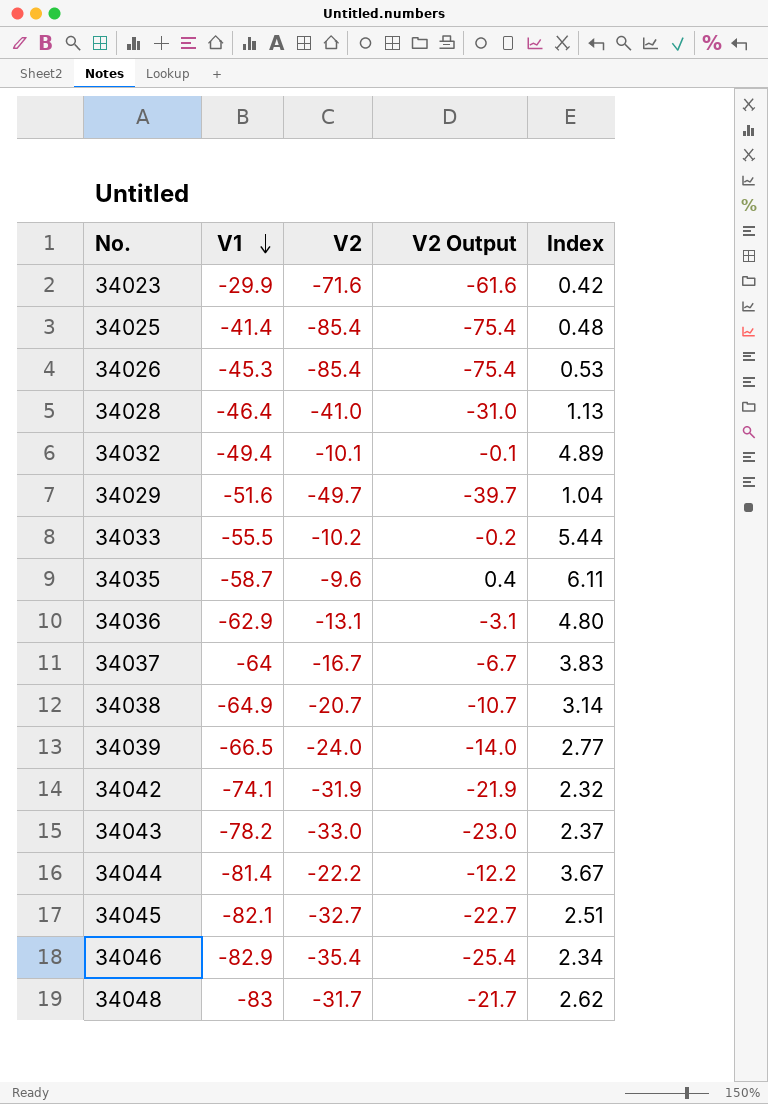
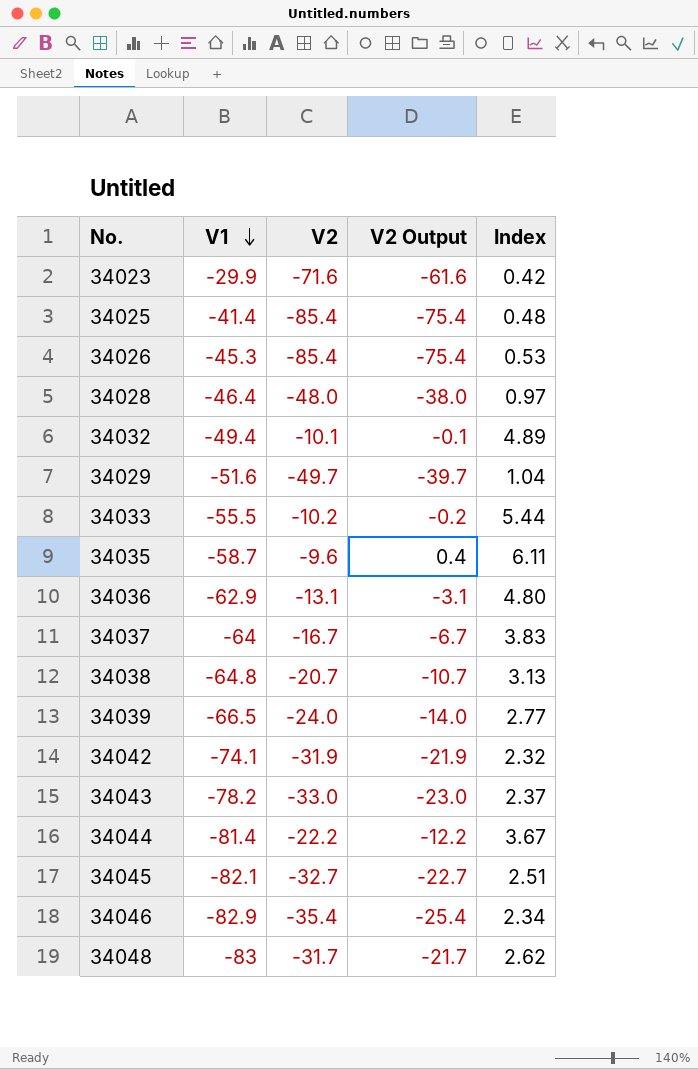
34028 | V2: -41.0 -> -48.0
34028 | V2 Output: -31.0 -> -38.0
34028 | Index: 1.13 -> 0.97
34038 | V1: -64.9 -> -64.8
34038 | Index: 3.14 -> 3.13

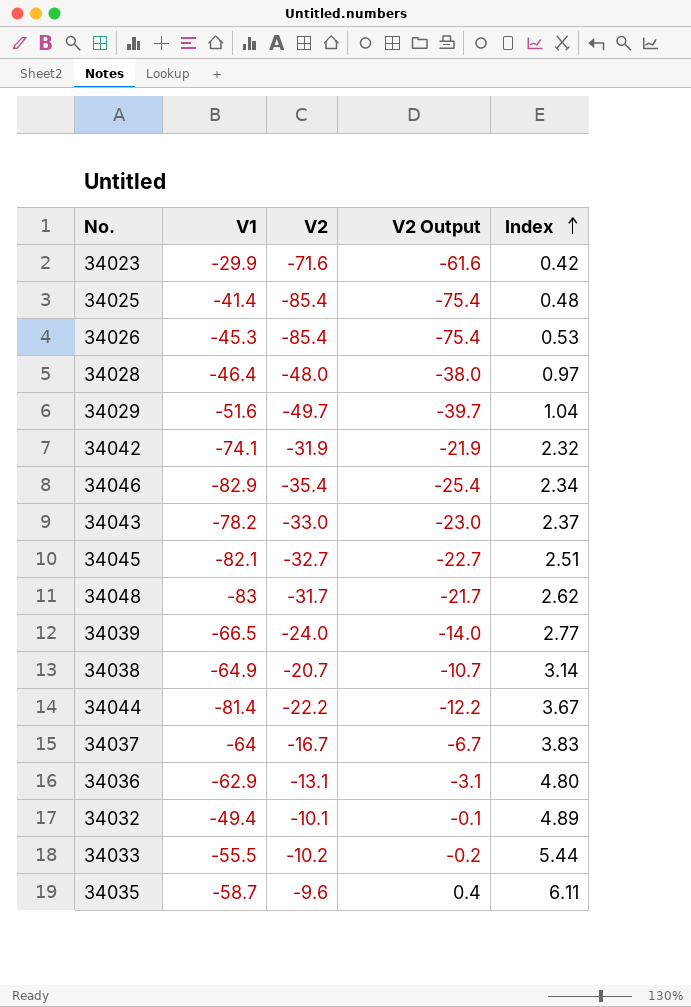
row order: V1 descending -> Index ascending
34038 | V1: -64.8 -> -64.9
34038 | Index: 3.13 -> 3.14

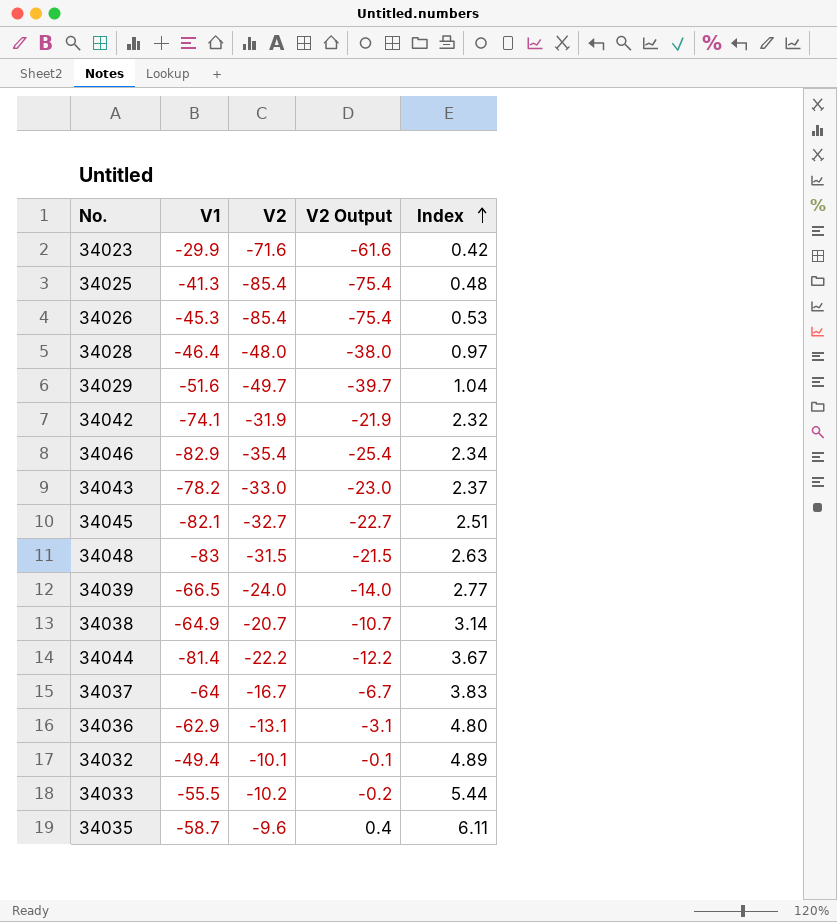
34025 | V1: -41.4 -> -41.3
34048 | V2: -31.7 -> -31.5
34048 | V2 Output: -21.7 -> -21.5
34048 | Index: 2.62 -> 2.63

